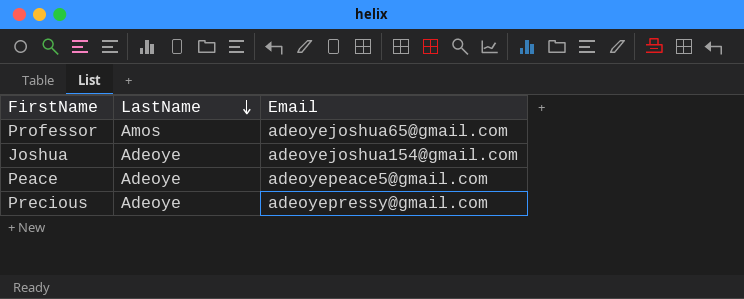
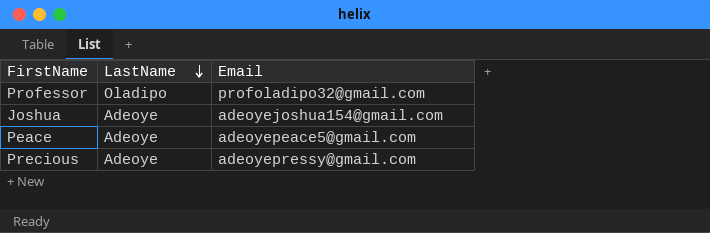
Professor | LastName: Amos -> Oladipo
Professor | Email: adeoyejoshua65@gmail.com -> profoladipo32@gmail.com

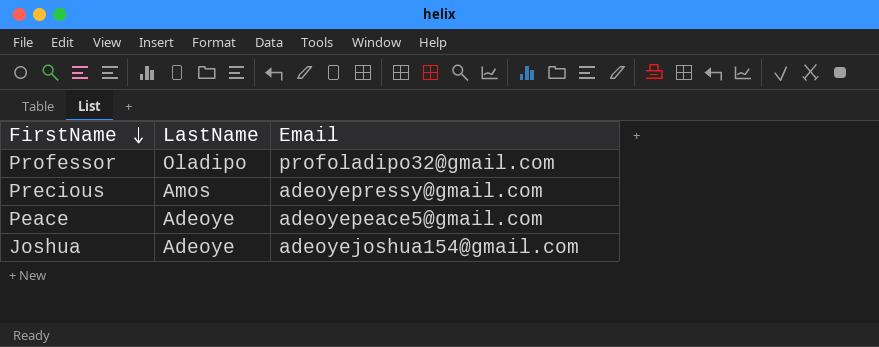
row order: LastName descending -> FirstName descending
Precious | LastName: Adeoye -> Amos

